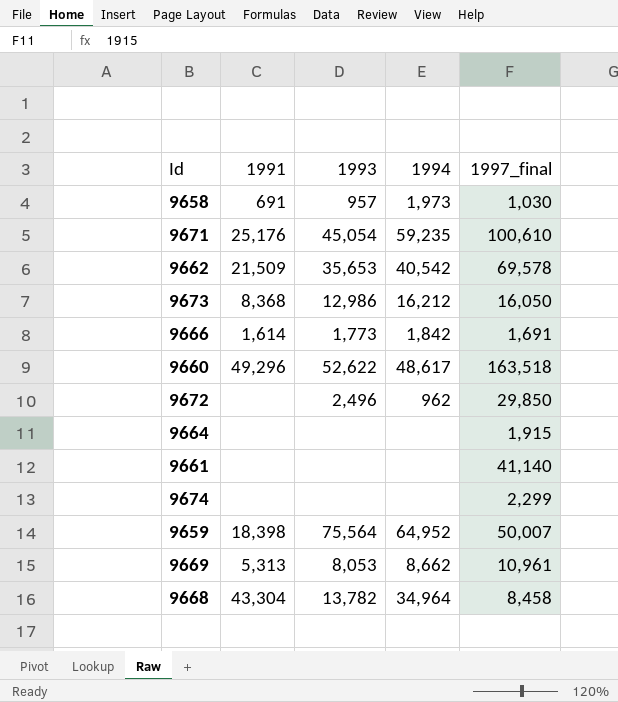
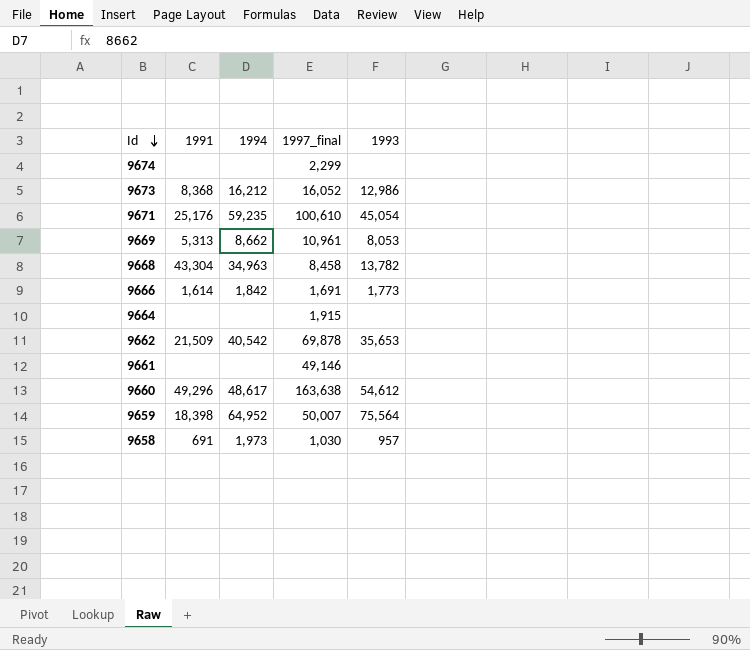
row order: none -> Id descending
column 1993 | position: 3 -> 5
row 9672: none | 2,496 | 962 | 29,850 -> none
9673 | 1997_final: 16,050 -> 16,052
9668 | 1994: 34,964 -> 34,963
9662 | 1997_final: 69,578 -> 69,878
9661 | 1997_final: 41,140 -> 49,146
9660 | 1997_final: 163,518 -> 163,638
9660 | 1993: 52,622 -> 54,612

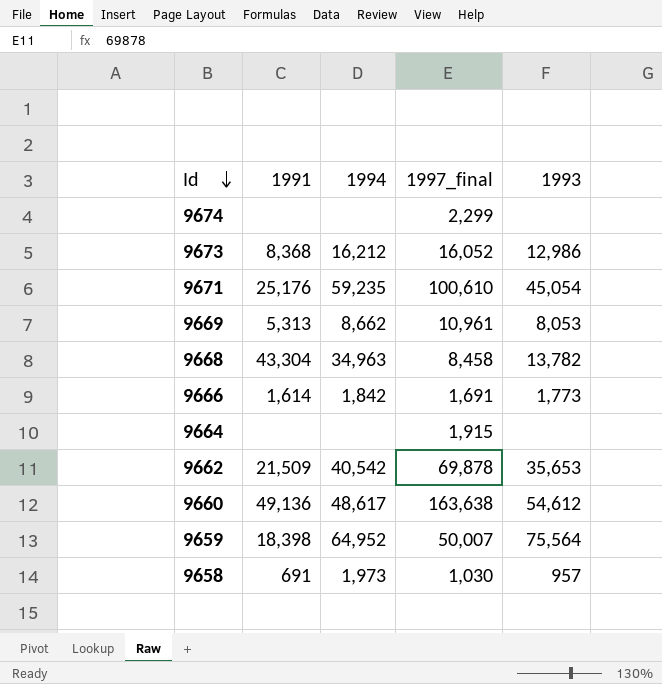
row 9661: none | none | 49,146 | none -> none
9660 | 1991: 49,296 -> 49,136

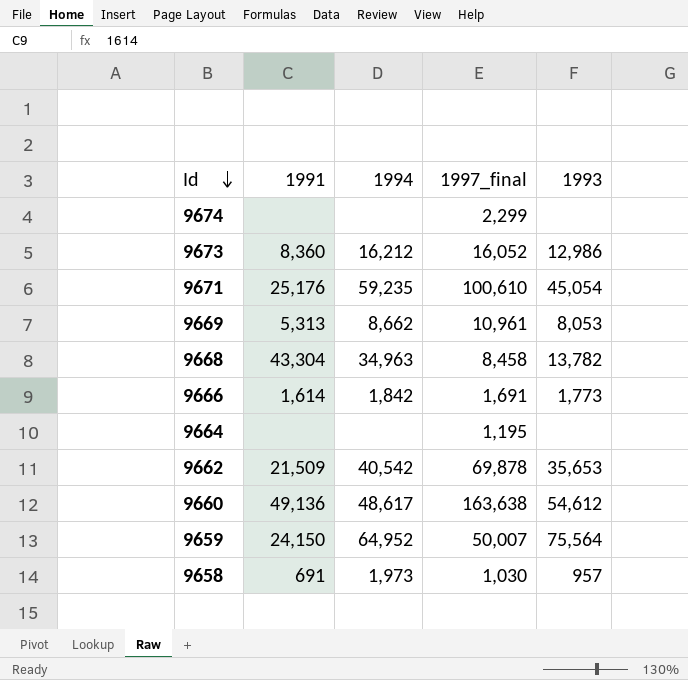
9673 | 1991: 8,368 -> 8,360
9664 | 1997_final: 1,915 -> 1,195
9659 | 1991: 18,398 -> 24,150

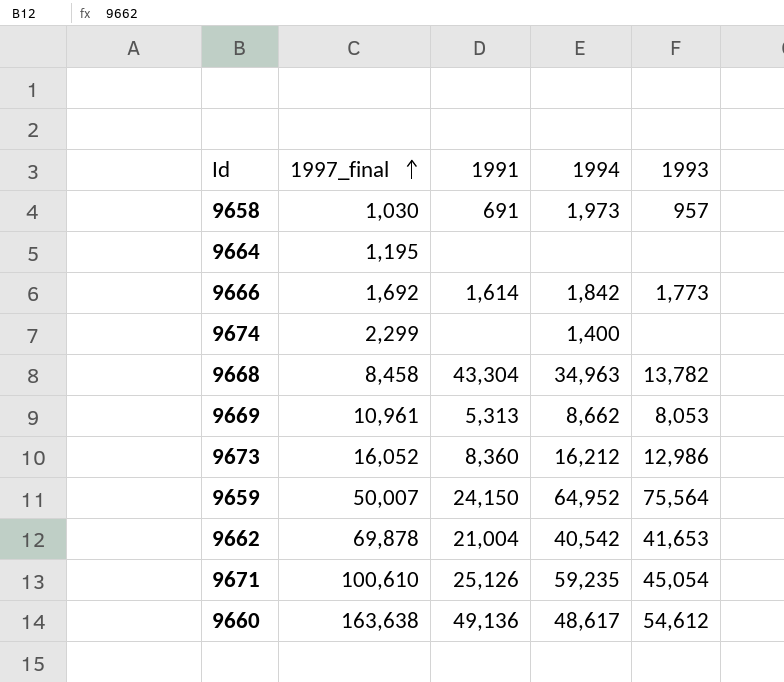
row order: Id descending -> 1997_final ascending
column 1997_final | position: 4 -> 2
9666 | 1997_final: 1,691 -> 1,692
9674 | 1994: none -> 1,400
9662 | 1991: 21,509 -> 21,004
9662 | 1993: 35,653 -> 41,653
9671 | 1991: 25,176 -> 25,126

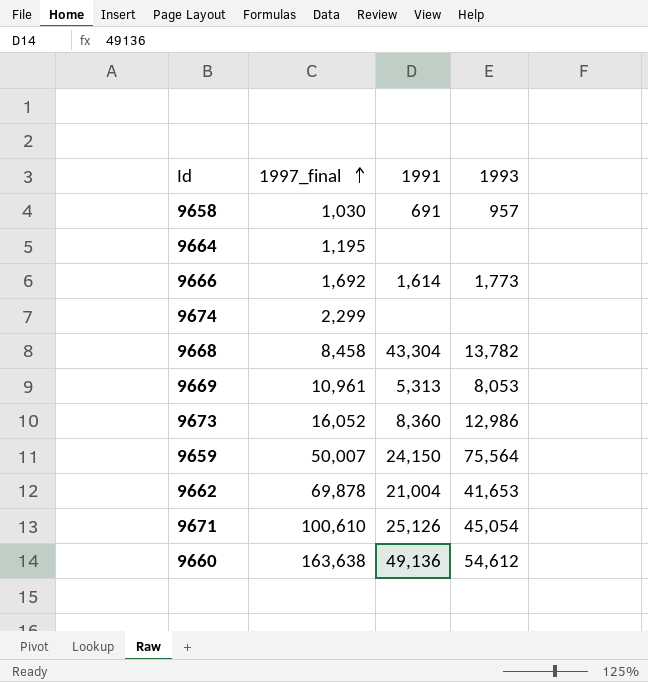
column 1994 | position: 4 -> none

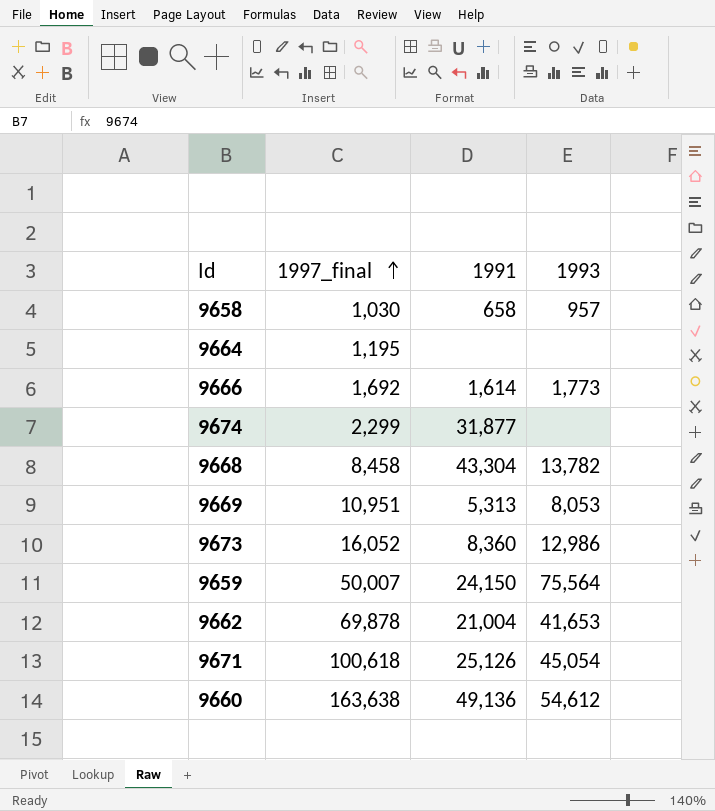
9658 | 1991: 691 -> 658
9674 | 1991: none -> 31,877
9669 | 1997_final: 10,961 -> 10,951
9671 | 1997_final: 100,610 -> 100,618

